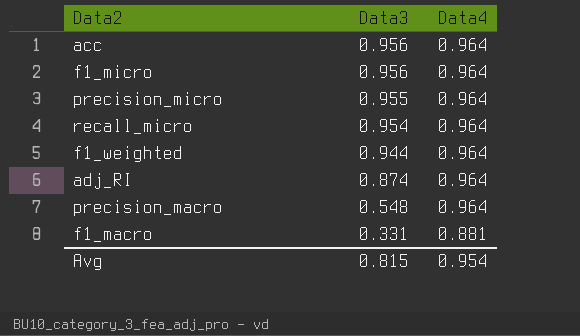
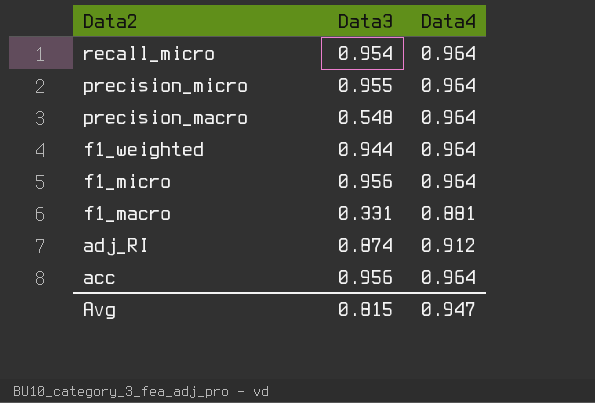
row order: Data3 descending -> Data2 descending
adj_RI | Data4: 0.964 -> 0.912
Avg | Data4: 0.954 -> 0.947

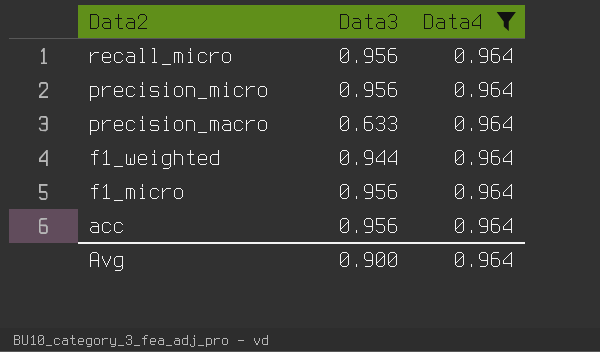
filter: none -> Data4 = 0.964
recall_micro | Data3: 0.954 -> 0.956
precision_micro | Data3: 0.955 -> 0.956
precision_macro | Data3: 0.548 -> 0.633
Avg | Data3: 0.815 -> 0.900
Avg | Data4: 0.947 -> 0.964

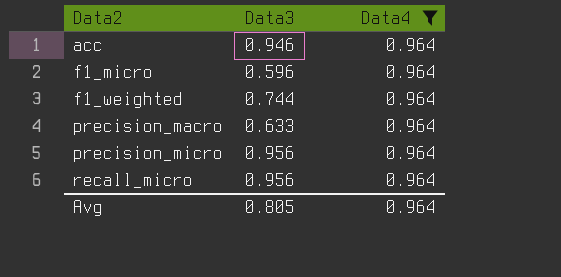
row order: Data2 descending -> Data2 ascending
acc | Data3: 0.956 -> 0.946
f1_micro | Data3: 0.956 -> 0.596
f1_weighted | Data3: 0.944 -> 0.744
Avg | Data3: 0.900 -> 0.805

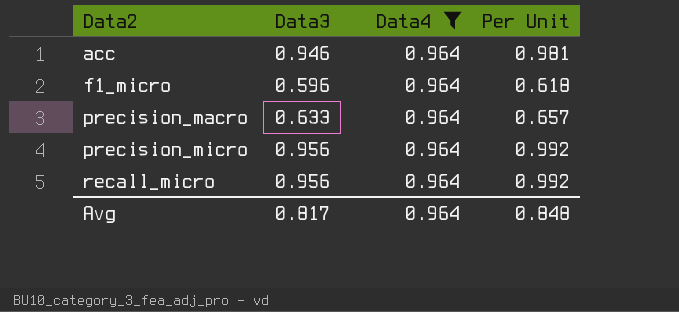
column Per Unit | formula: none -> [Data3] / [Data4]
row f1_weighted: 0.744 | 0.964 -> none
Avg | Data3: 0.805 -> 0.817

